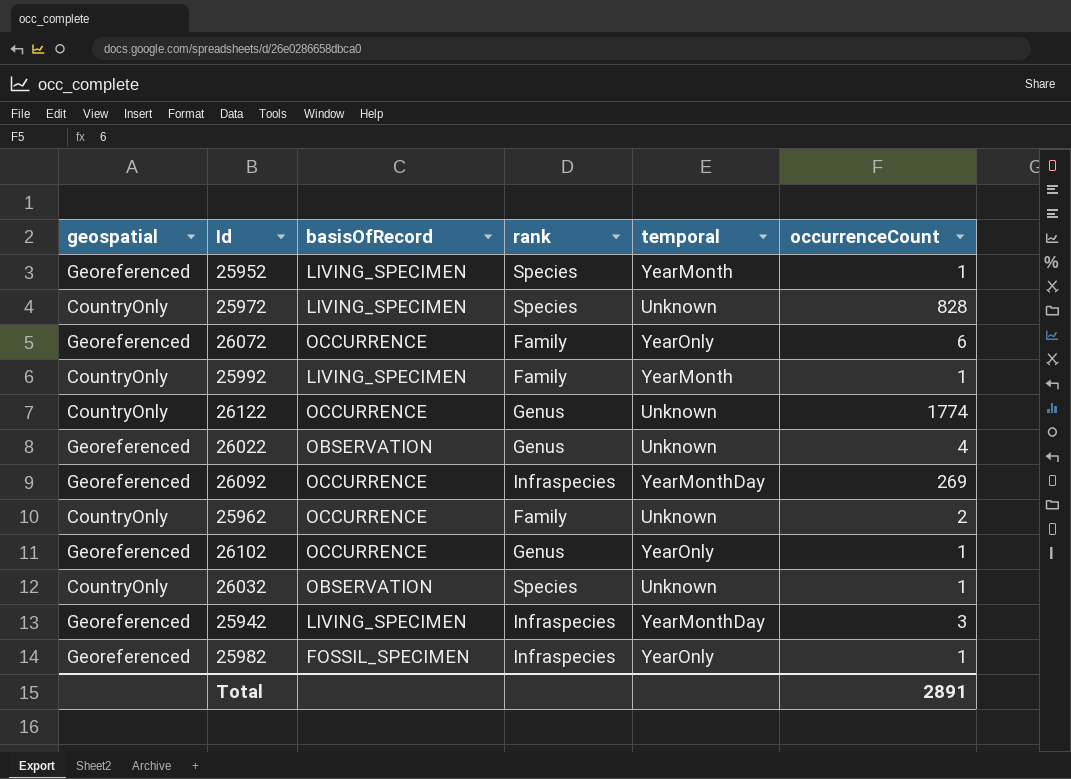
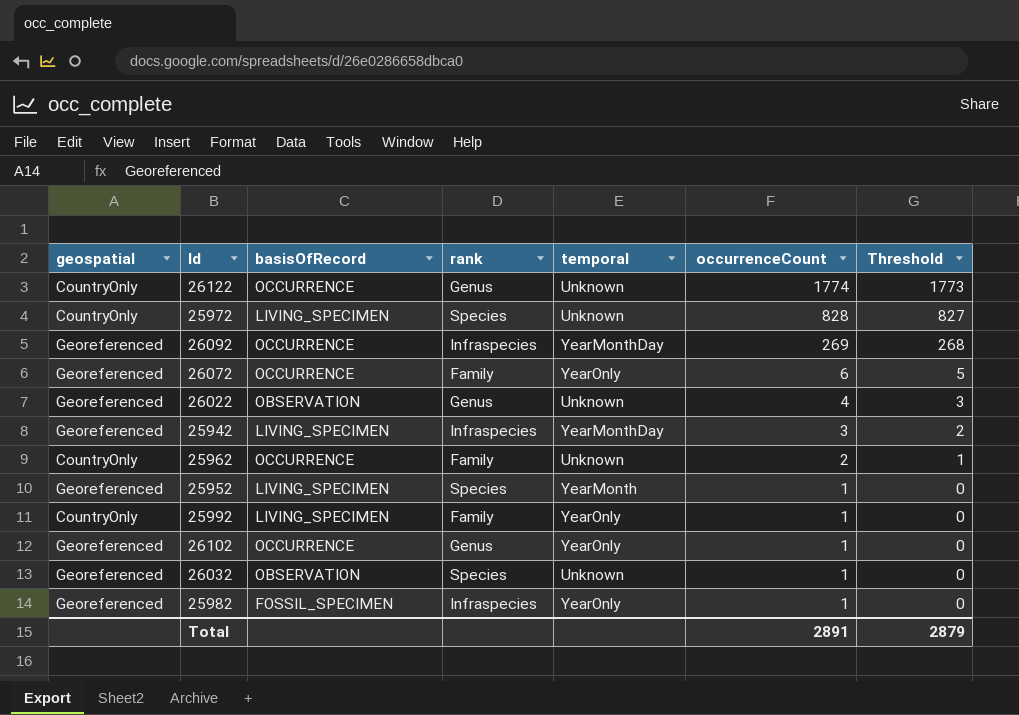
row order: none -> occurrenceCount descending
column Threshold | formula: none -> [occurrenceCount] - 1
25992 | temporal: YearMonth -> YearOnly
26032 | geospatial: CountryOnly -> Georeferenced

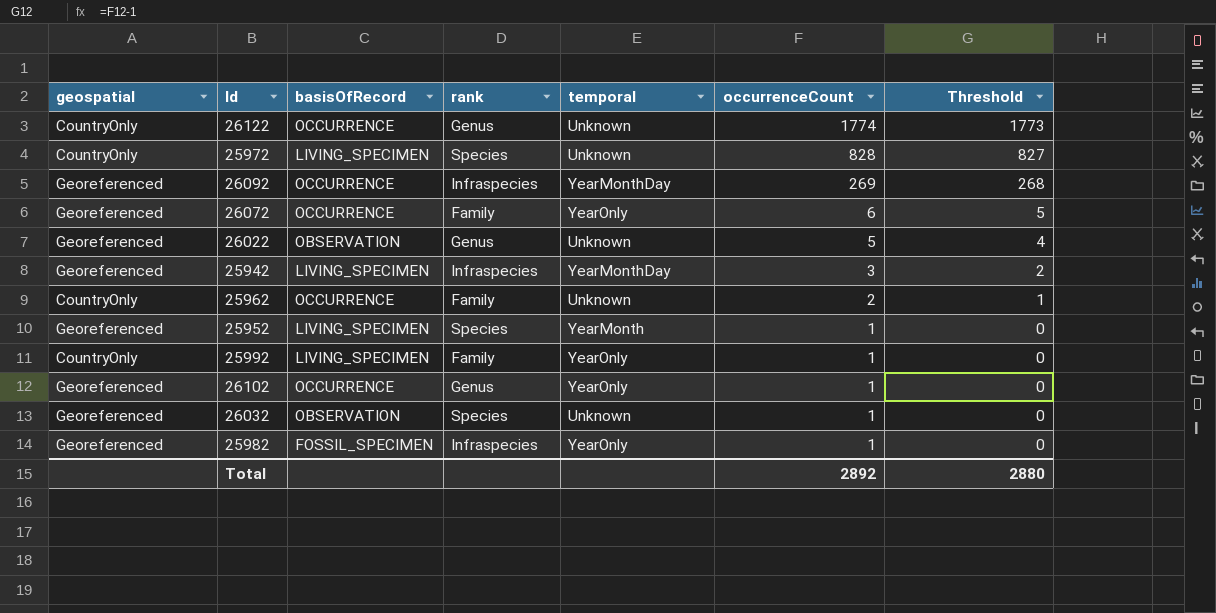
26022 | occurrenceCount: 4 -> 5
26022 | Threshold: 3 -> 4
Total | occurrenceCount: 2891 -> 2892
Total | Threshold: 2879 -> 2880

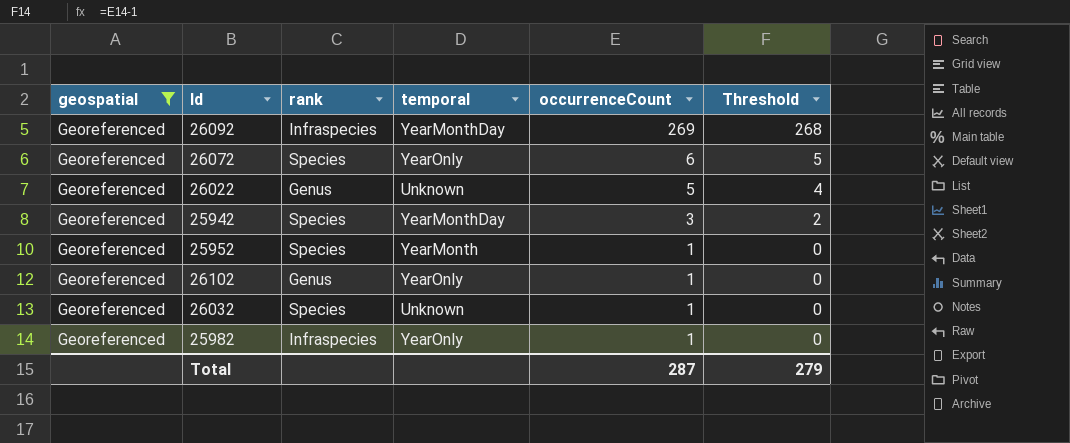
filter: none -> geospatial = Georeferenced
column basisOfRecord | position: 3 -> none
26072 | rank: Family -> Species
25942 | rank: Infraspecies -> Species
Total | occurrenceCount: 2892 -> 287
Total | Threshold: 2880 -> 279

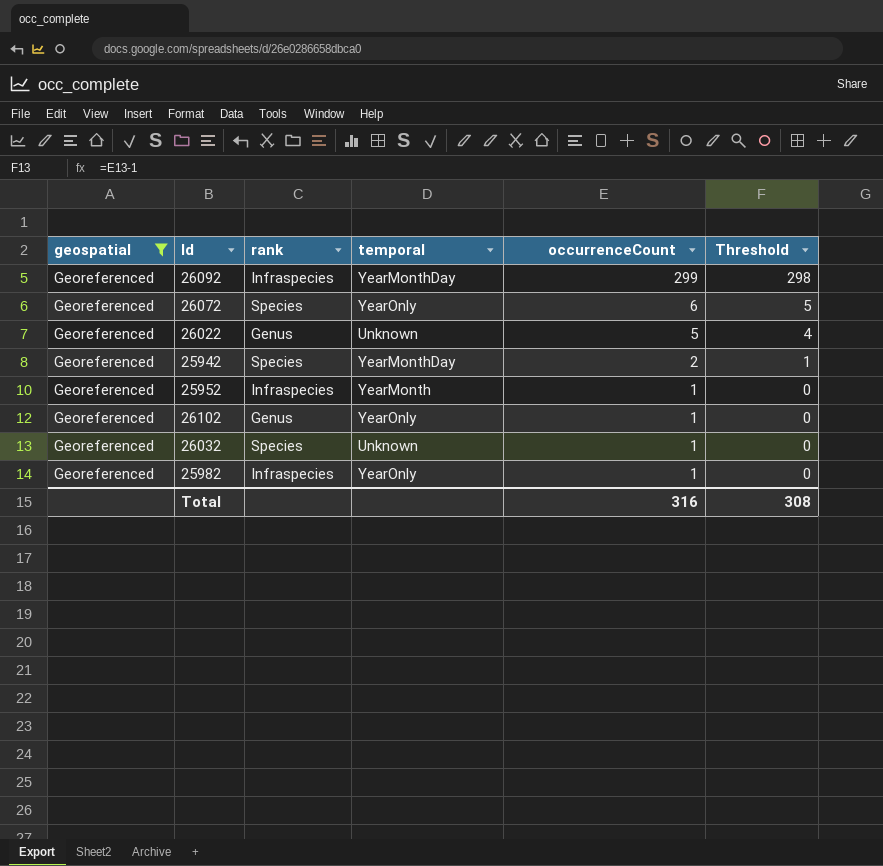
26092 | occurrenceCount: 269 -> 299
26092 | Threshold: 268 -> 298
25942 | occurrenceCount: 3 -> 2
25942 | Threshold: 2 -> 1
25952 | rank: Species -> Infraspecies
Total | occurrenceCount: 287 -> 316
Total | Threshold: 279 -> 308

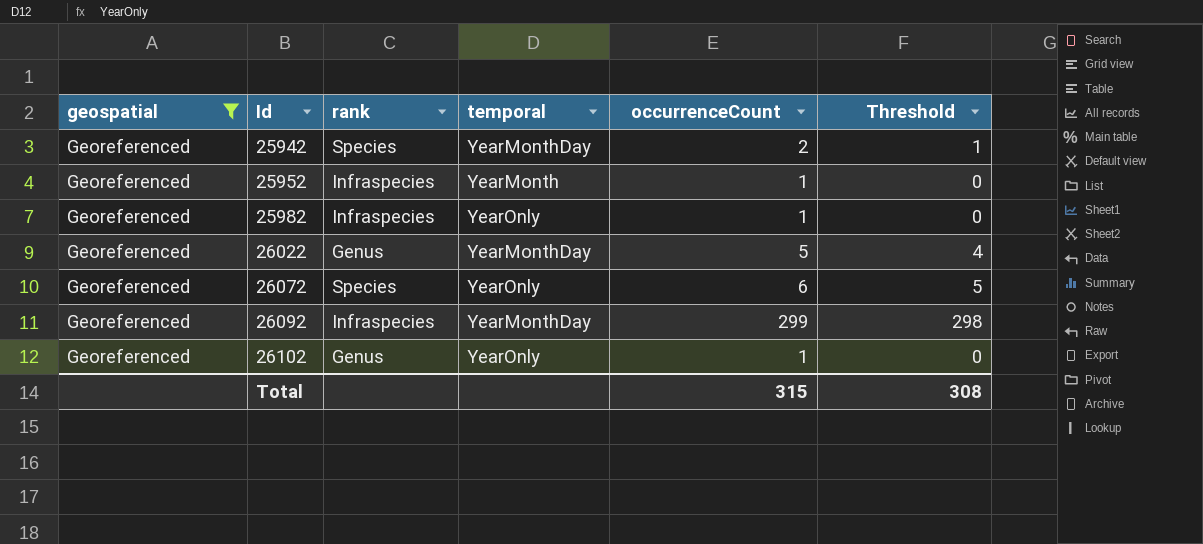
row order: occurrenceCount descending -> Id ascending
row 26032: Georeferenced | Species | Unknown | 1 | 0 -> none
26022 | temporal: Unknown -> YearMonthDay
Total | occurrenceCount: 316 -> 315

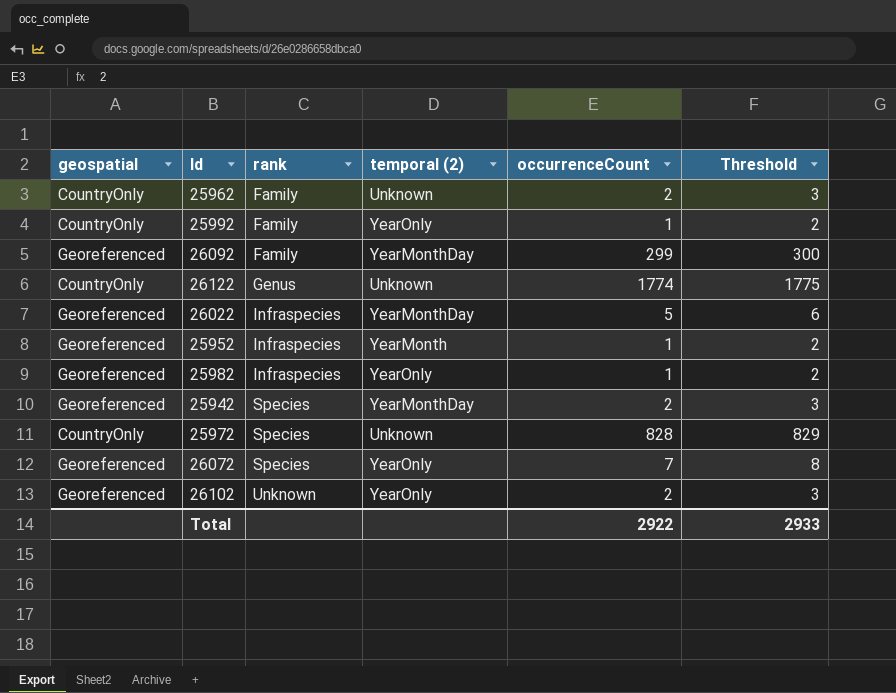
filter: geospatial = Georeferenced -> none
row order: Id ascending -> rank ascending
column name: temporal -> temporal (2)
column Threshold | formula: [occurrenceCount] - 1 -> [occurrenceCount] + 1
26092 | rank: Infraspecies -> Family
26022 | rank: Genus -> Infraspecies
26072 | occurrenceCount: 6 -> 7
26102 | rank: Genus -> Unknown
26102 | occurrenceCount: 1 -> 2
Total | occurrenceCount: 315 -> 2922
Total | Threshold: 308 -> 2933

